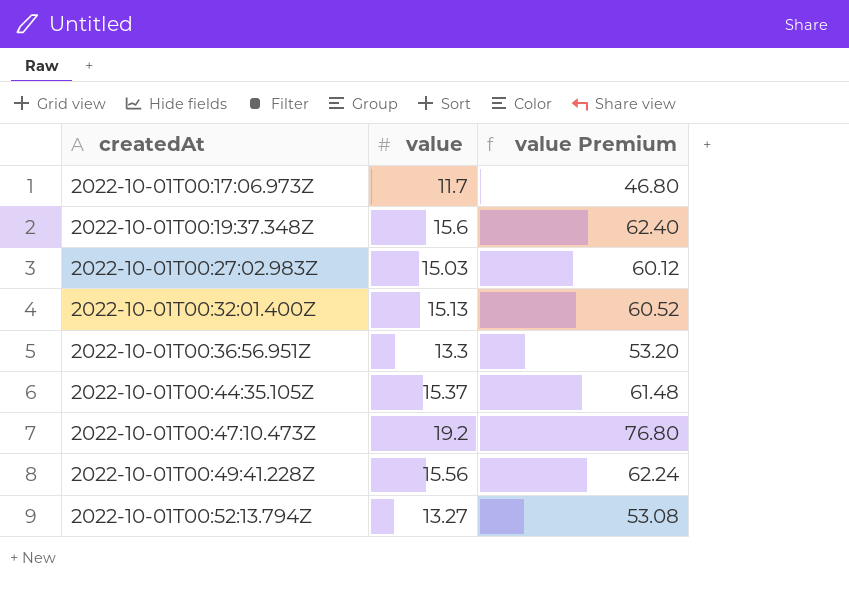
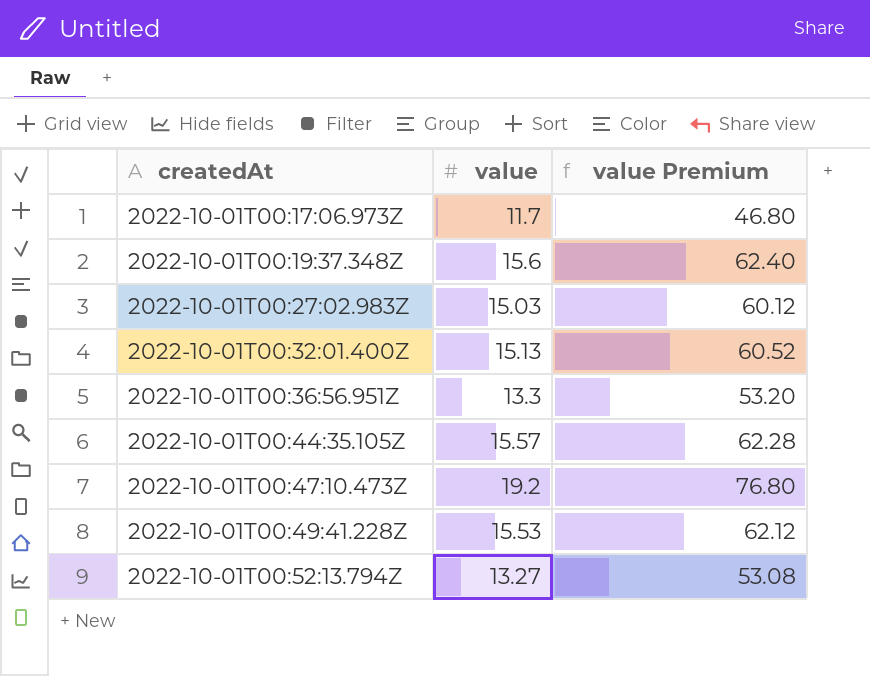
2022-10-01T00:44:35.105Z | value: 15.37 -> 15.57
2022-10-01T00:44:35.105Z | value Premium: 61.48 -> 62.28
2022-10-01T00:49:41.228Z | value: 15.56 -> 15.53
2022-10-01T00:49:41.228Z | value Premium: 62.24 -> 62.12

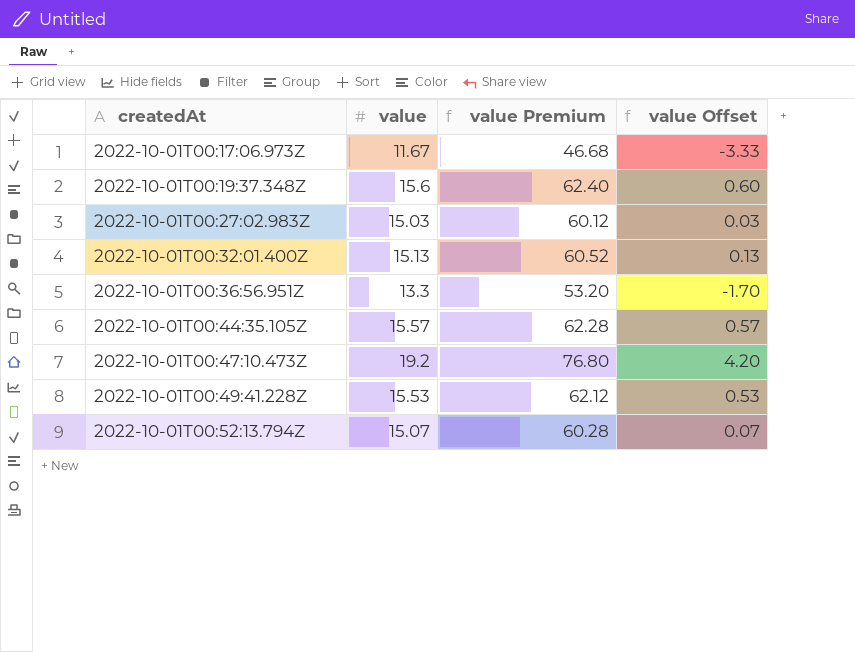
column value Offset | formula: none -> [value] - 15
2022-10-01T00:17:06.973Z | value: 11.7 -> 11.67
2022-10-01T00:17:06.973Z | value Premium: 46.80 -> 46.68
2022-10-01T00:52:13.794Z | value: 13.27 -> 15.07
2022-10-01T00:52:13.794Z | value Premium: 53.08 -> 60.28

